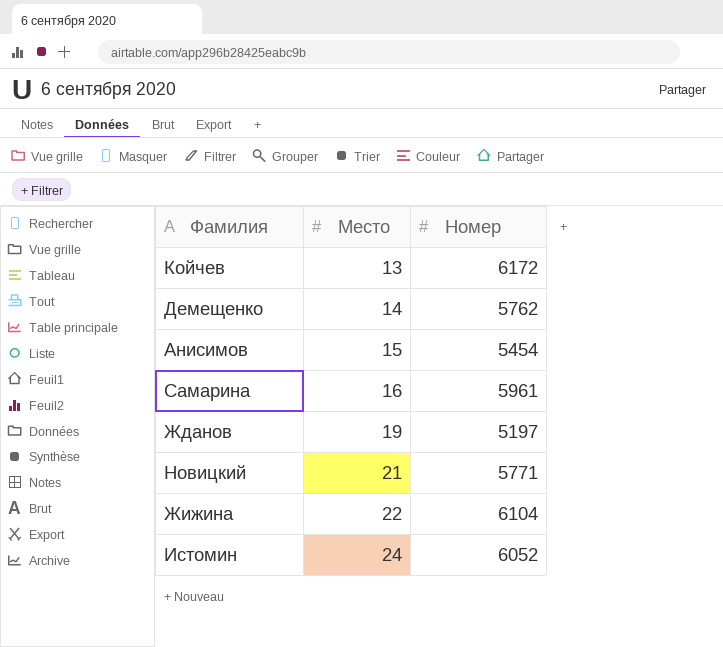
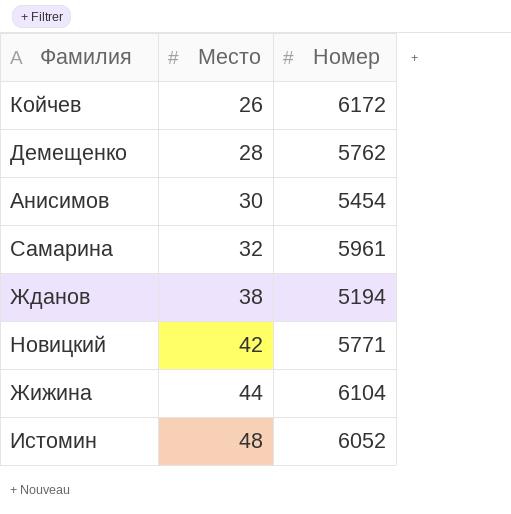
Койчев | Место: 13 -> 26
Демещенко | Место: 14 -> 28
Анисимов | Место: 15 -> 30
Самарина | Место: 16 -> 32
Жданов | Место: 19 -> 38
Жданов | Номер: 5197 -> 5194
Новицкий | Место: 21 -> 42
Жижина | Место: 22 -> 44
Истомин | Место: 24 -> 48

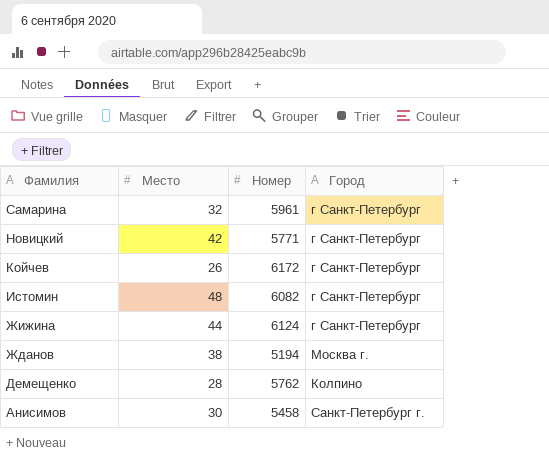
row order: Место ascending -> Фамилия descending
column Город | position: none -> 4
Истомин | Номер: 6052 -> 6082
Жижина | Номер: 6104 -> 6124
Анисимов | Номер: 5454 -> 5458

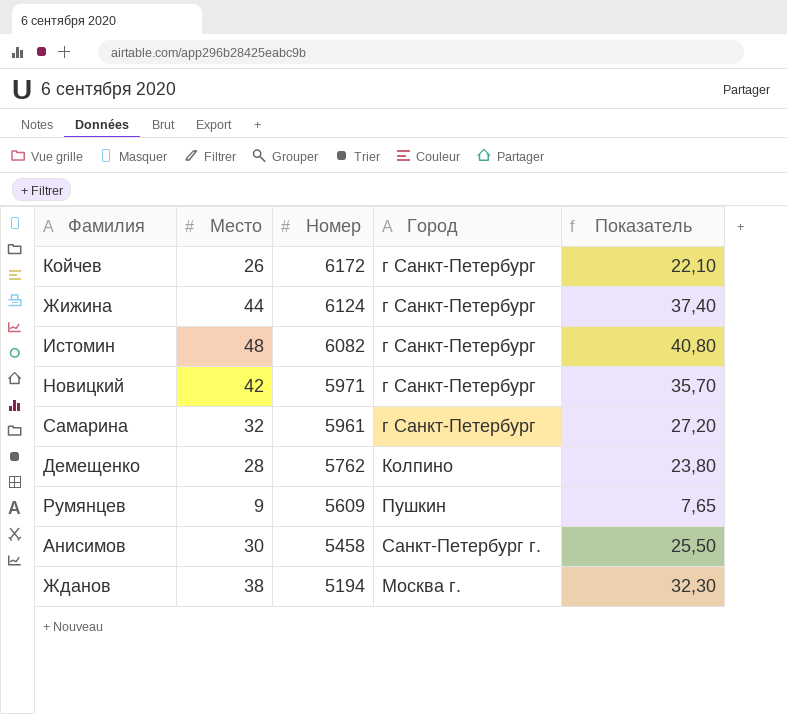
row order: Фамилия descending -> Номер descending
column Показатель | formula: none -> [Место] * 0,85
Новицкий | Номер: 5771 -> 5971
row Румянцев: none -> 9 | 5609 | Пушкин | 7,65

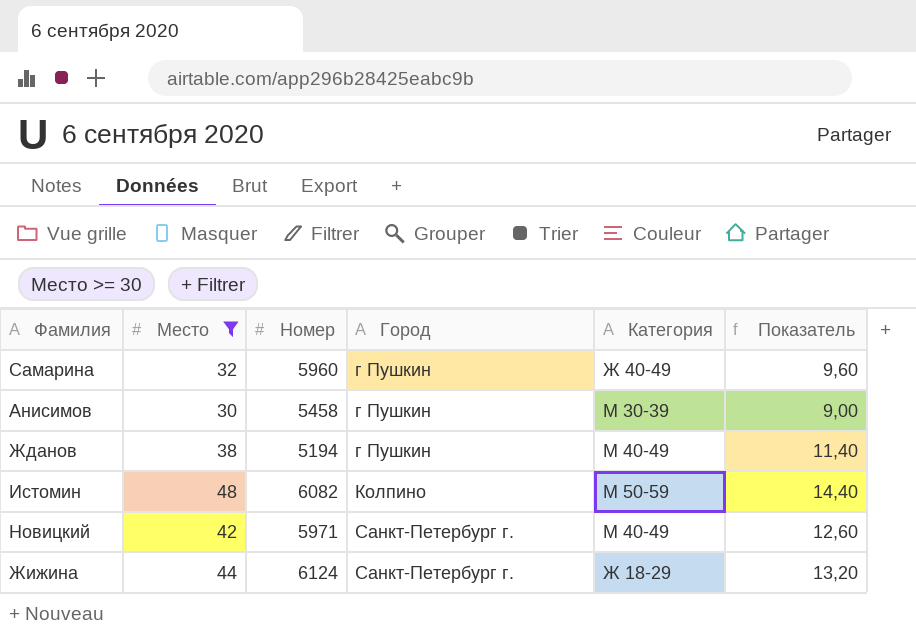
filter: none -> Место >= 30
row order: Номер descending -> Город ascending
column Категория | position: none -> 5
column Показатель | formula: [Место] * 0,85 -> [Место] * 0,3
Самарина | Номер: 5961 -> 5960
Самарина | Город: г Санкт-Петербург -> г Пушкин
Анисимов | Город: Санкт-Петербург г. -> г Пушкин
Жданов | Город: Москва г. -> г Пушкин
Истомин | Город: г Санкт-Петербург -> Колпино
Новицкий | Город: г Санкт-Петербург -> Санкт-Петербург г.
Жижина | Город: г Санкт-Петербург -> Санкт-Петербург г.

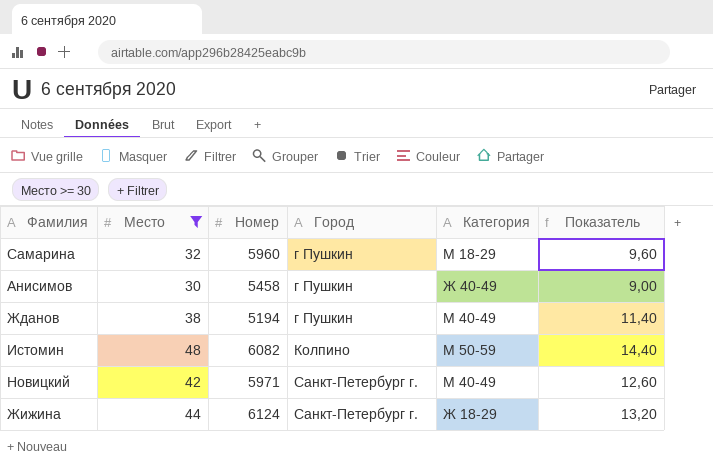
Самарина | Категория: Ж 40-49 -> М 18-29
Анисимов | Категория: М 30-39 -> Ж 40-49

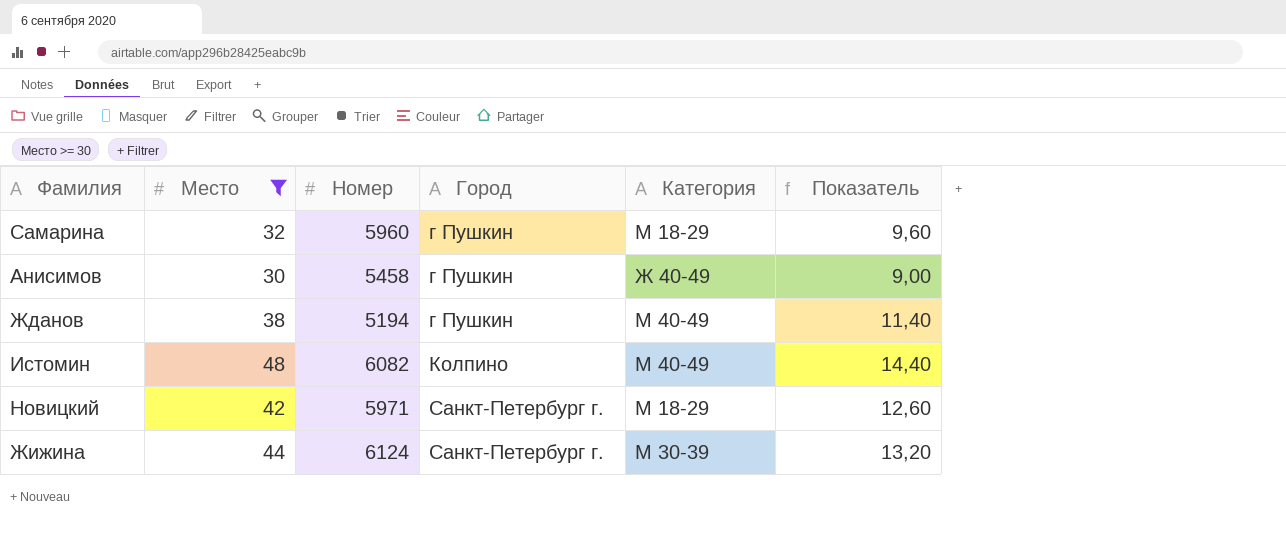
Истомин | Категория: М 50-59 -> М 40-49
Новицкий | Категория: М 40-49 -> М 18-29
Жижина | Категория: Ж 18-29 -> М 30-39

